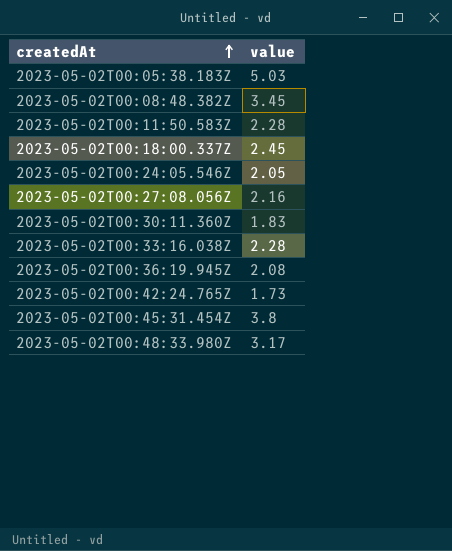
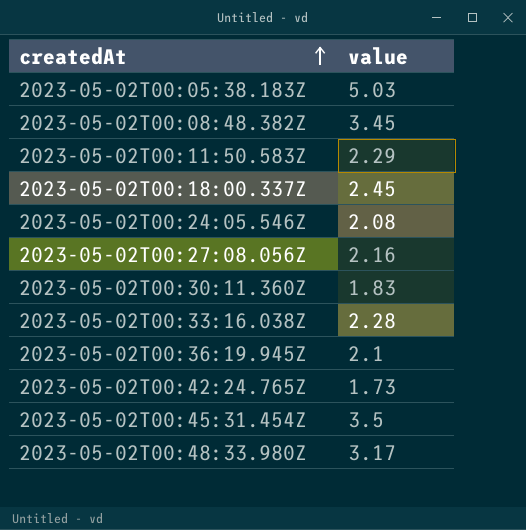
2023-05-02T00:11:50.583Z | value: 2.28 -> 2.29
2023-05-02T00:24:05.546Z | value: 2.05 -> 2.08
2023-05-02T00:36:19.945Z | value: 2.08 -> 2.1
2023-05-02T00:45:31.454Z | value: 3.8 -> 3.5

